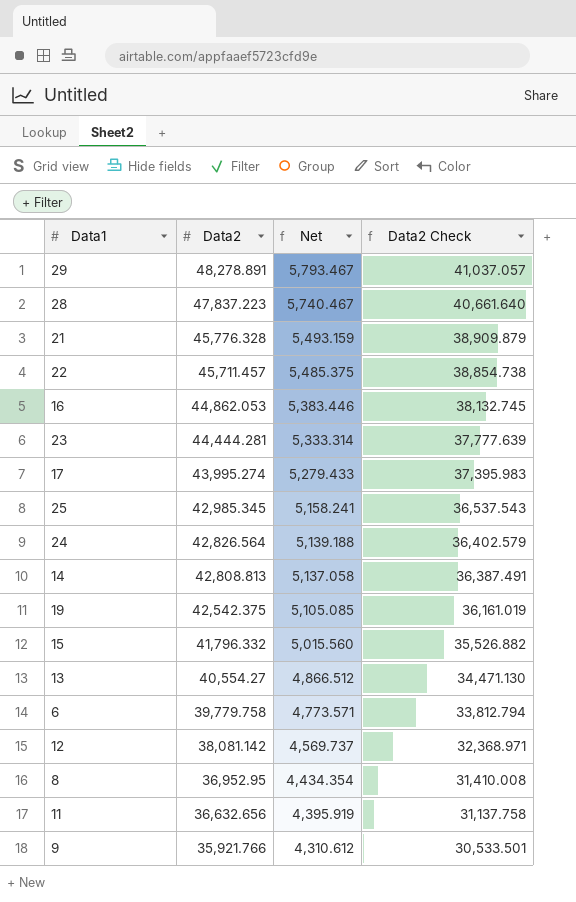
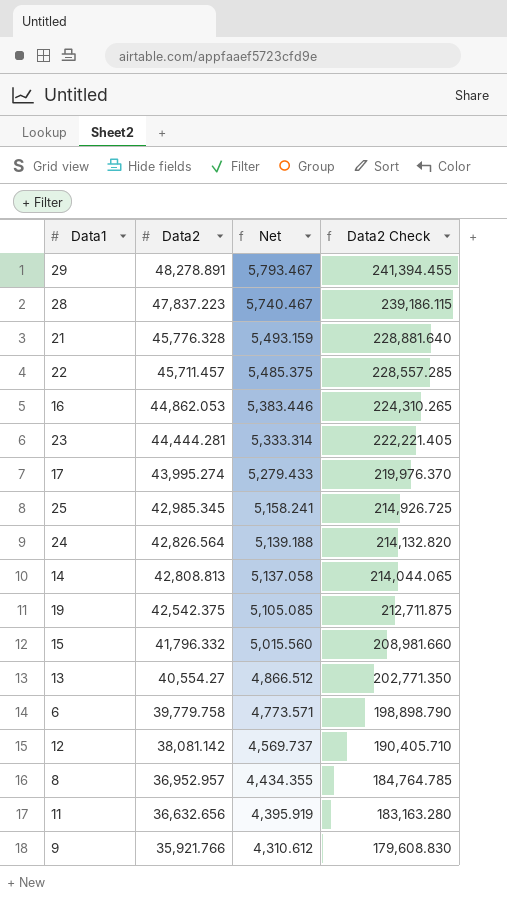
column Data2 Check | formula: [Data2] * 0.85 -> [Data2] * 5
8 | Data2: 36,952.95 -> 36,952.957
8 | Net: 4,434.354 -> 4,434.355

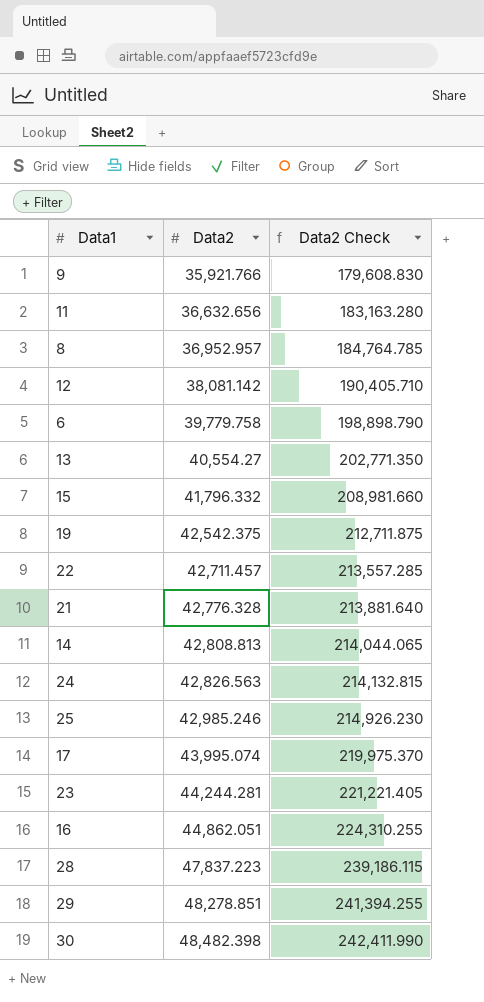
row order: Data2 descending -> Data2 ascending
column Net | formula: [Data2] * 0.12 -> none
22 | Data2: 45,711.457 -> 42,711.457
22 | Data2 Check: 228,557.285 -> 213,557.285
21 | Data2: 45,776.328 -> 42,776.328
21 | Data2 Check: 228,881.640 -> 213,881.640
24 | Data2: 42,826.564 -> 42,826.563
24 | Data2 Check: 214,132.820 -> 214,132.815
25 | Data2: 42,985.345 -> 42,985.246
25 | Data2 Check: 214,926.725 -> 214,926.230
17 | Data2: 43,995.274 -> 43,995.074
17 | Data2 Check: 219,976.370 -> 219,975.370
23 | Data2: 44,444.281 -> 44,244.281
23 | Data2 Check: 222,221.405 -> 221,221.405
16 | Data2: 44,862.053 -> 44,862.051
16 | Data2 Check: 224,310.265 -> 224,310.255
29 | Data2: 48,278.891 -> 48,278.851
29 | Data2 Check: 241,394.455 -> 241,394.255
row 30: none -> 48,482.398 | 242,411.990

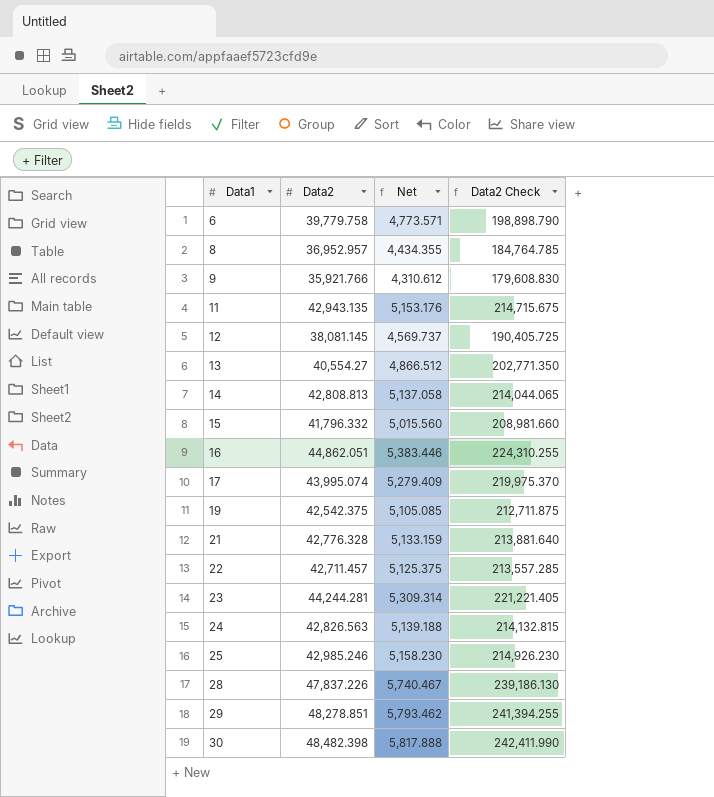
row order: Data2 ascending -> Data1 ascending
column Net | formula: none -> [Data2] * 0.12
11 | Data2: 36,632.656 -> 42,943.135
11 | Data2 Check: 183,163.280 -> 214,715.675
12 | Data2: 38,081.142 -> 38,081.145
12 | Data2 Check: 190,405.710 -> 190,405.725
28 | Data2: 47,837.223 -> 47,837.226
28 | Data2 Check: 239,186.115 -> 239,186.130

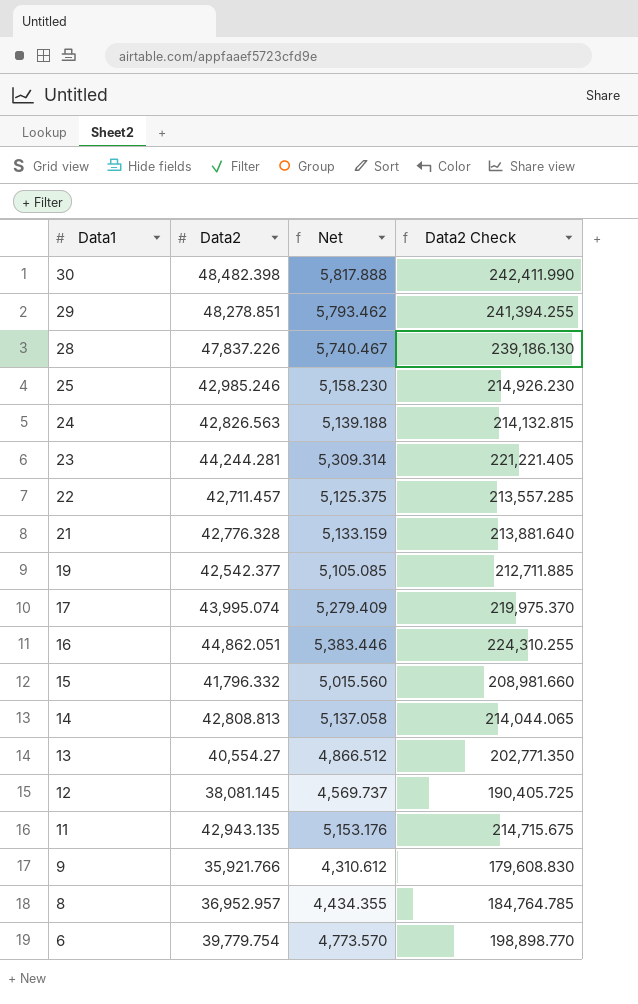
row order: Data1 ascending -> Data1 descending
19 | Data2: 42,542.375 -> 42,542.377
19 | Data2 Check: 212,711.875 -> 212,711.885
6 | Data2: 39,779.758 -> 39,779.754
6 | Net: 4,773.571 -> 4,773.570
6 | Data2 Check: 198,898.790 -> 198,898.770

